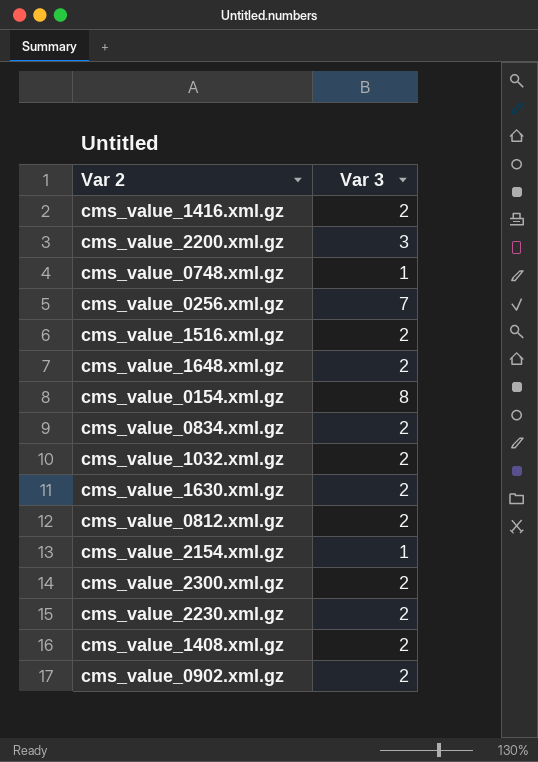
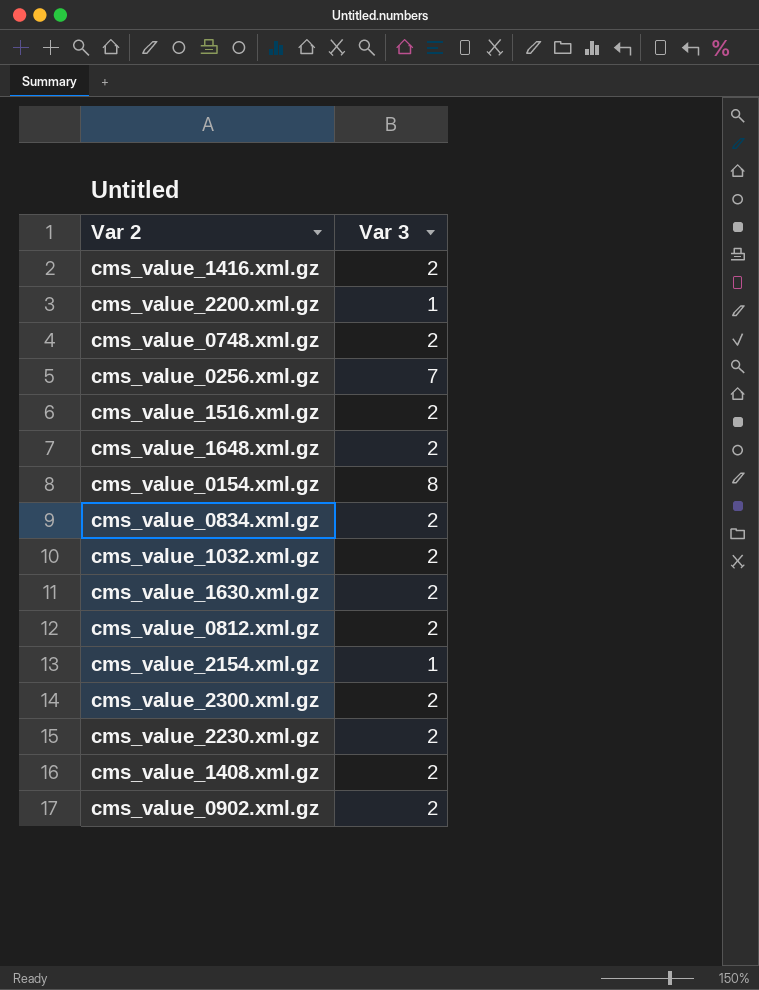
cms_value_2200.xml.gz | Var 3: 3 -> 1
cms_value_0748.xml.gz | Var 3: 1 -> 2

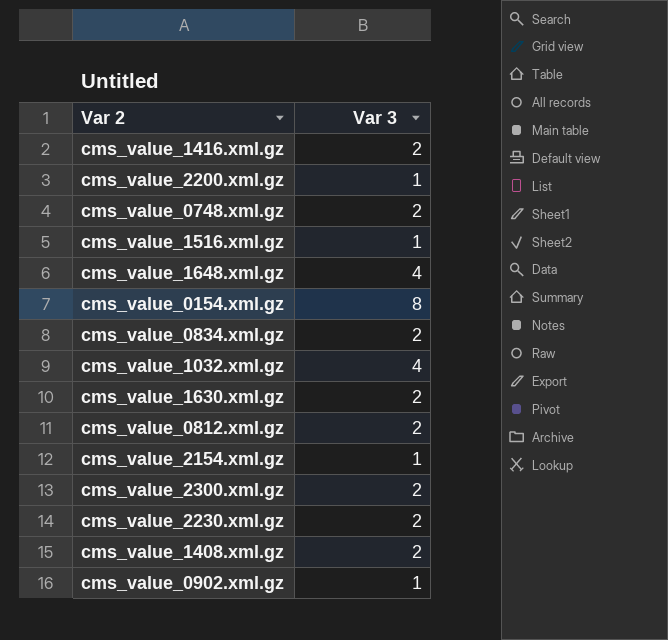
row cms_value_0256.xml.gz: 7 -> none
cms_value_1516.xml.gz | Var 3: 2 -> 1
cms_value_1648.xml.gz | Var 3: 2 -> 4
cms_value_1032.xml.gz | Var 3: 2 -> 4
cms_value_0902.xml.gz | Var 3: 2 -> 1

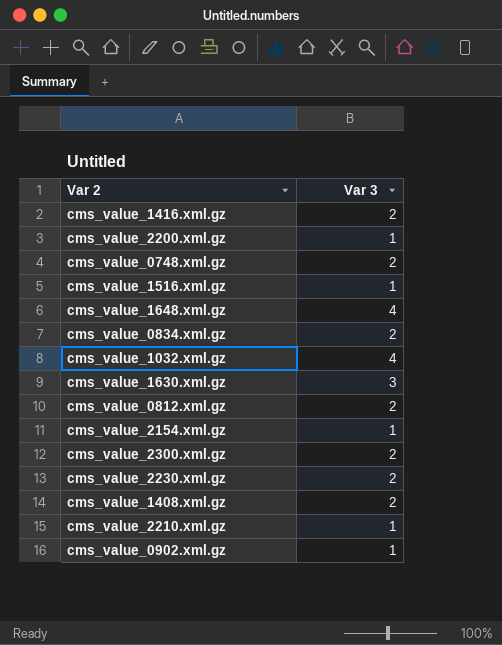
row cms_value_0154.xml.gz: 8 -> none
cms_value_1630.xml.gz | Var 3: 2 -> 3
row cms_value_2210.xml.gz: none -> 1

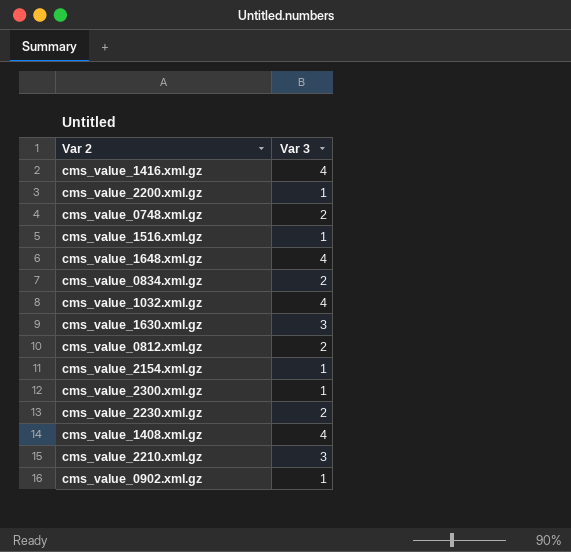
cms_value_1416.xml.gz | Var 3: 2 -> 4
cms_value_2300.xml.gz | Var 3: 2 -> 1
cms_value_1408.xml.gz | Var 3: 2 -> 4
cms_value_2210.xml.gz | Var 3: 1 -> 3

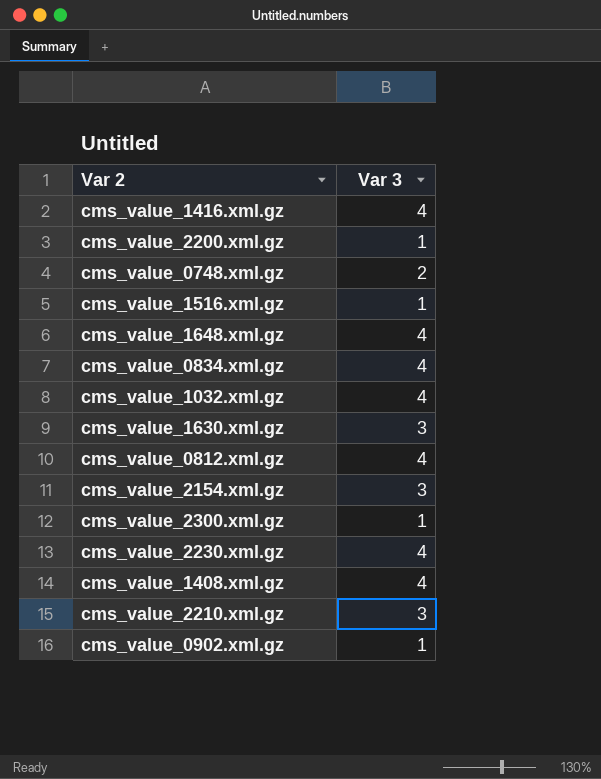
cms_value_0834.xml.gz | Var 3: 2 -> 4
cms_value_0812.xml.gz | Var 3: 2 -> 4
cms_value_2154.xml.gz | Var 3: 1 -> 3
cms_value_2230.xml.gz | Var 3: 2 -> 4

